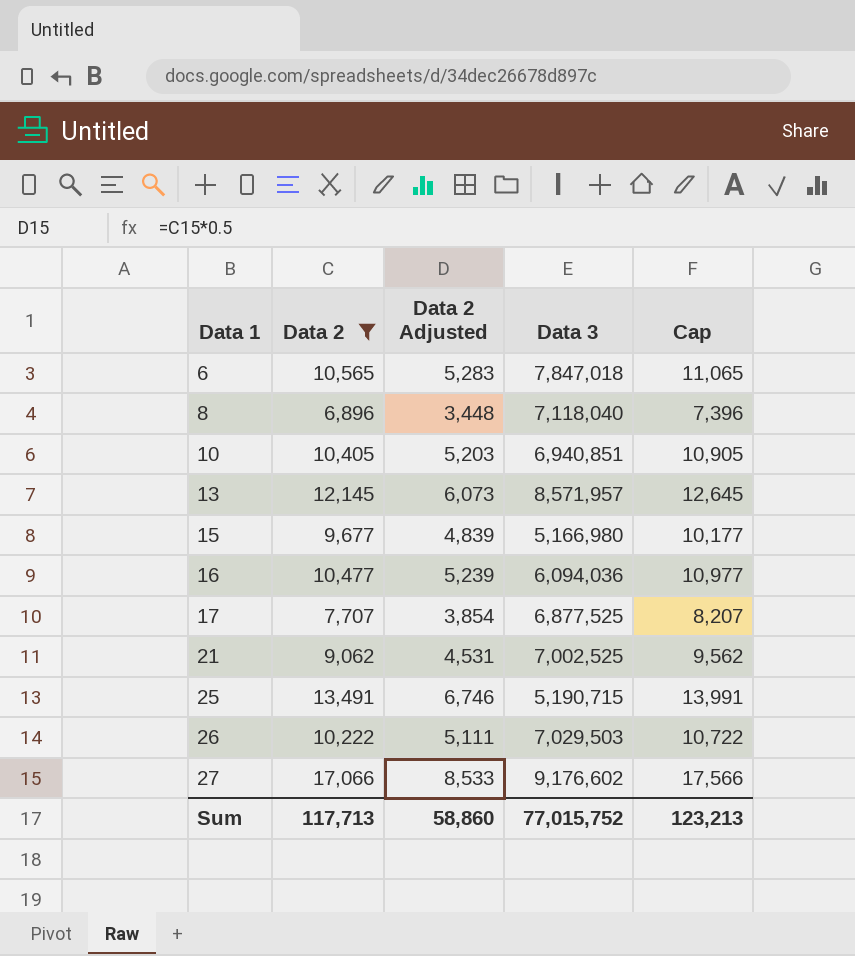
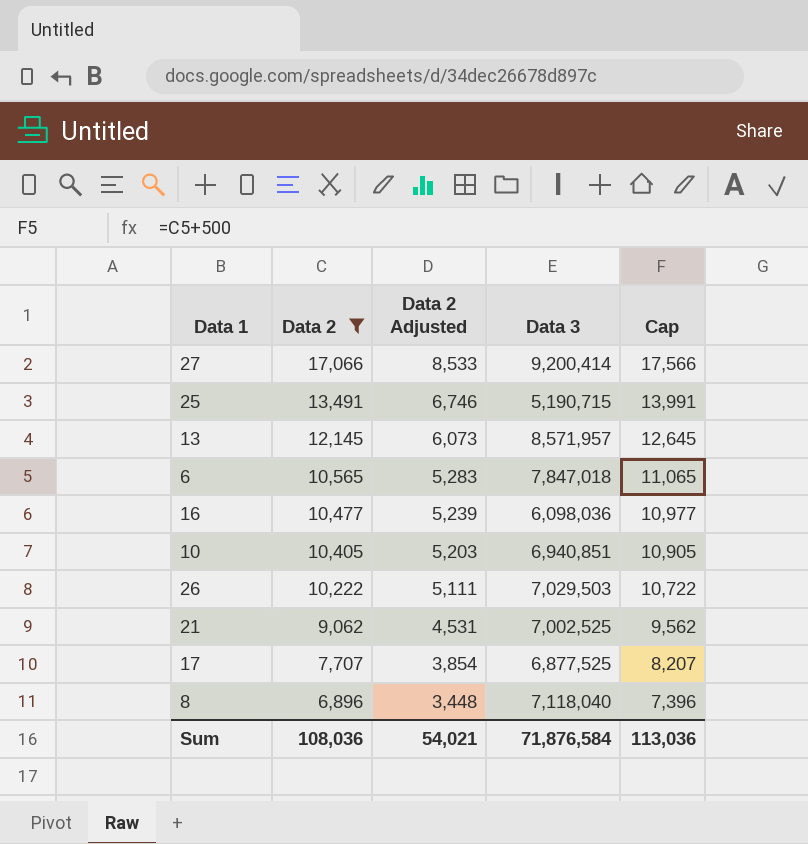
row order: Data 1 ascending -> Data 2 descending
row 15: 9,677 | 4,839 | 5,166,980 | 10,177 -> none
27 | Data 3: 9,176,602 -> 9,200,414
16 | Data 3: 6,094,036 -> 6,098,036
Sum | Data 2: 117,713 -> 108,036
Sum | Data 2 Adjusted: 58,860 -> 54,021
Sum | Data 3: 77,015,752 -> 71,876,584
Sum | Cap: 123,213 -> 113,036

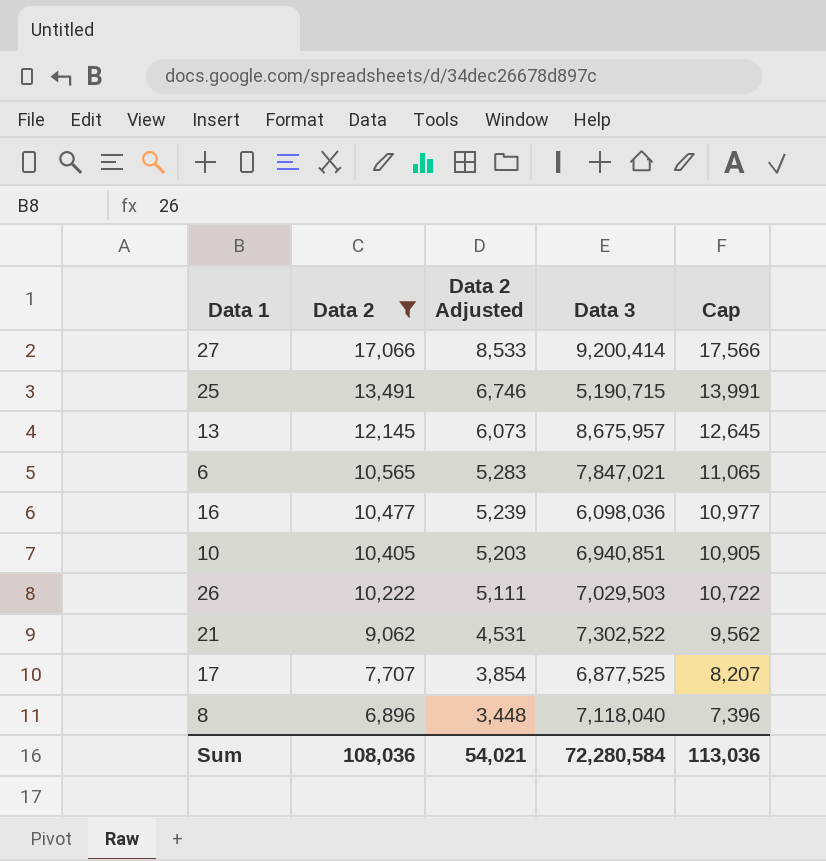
13 | Data 3: 8,571,957 -> 8,675,957
6 | Data 3: 7,847,018 -> 7,847,021
21 | Data 3: 7,002,525 -> 7,302,522
Sum | Data 3: 71,876,584 -> 72,280,584

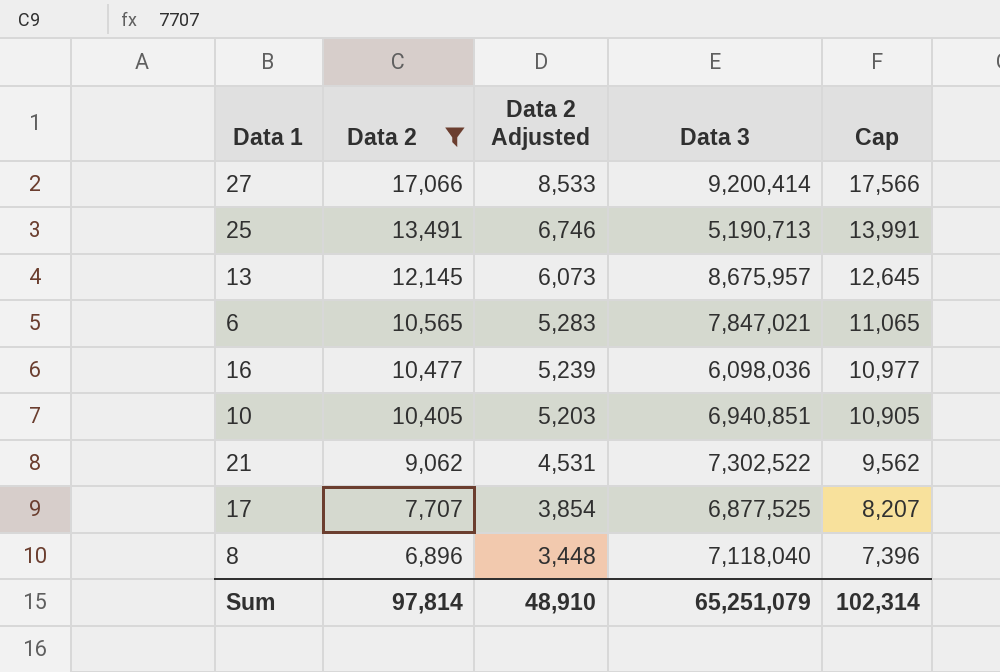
row 26: 10,222 | 5,111 | 7,029,503 | 10,722 -> none
25 | Data 3: 5,190,715 -> 5,190,713
Sum | Data 2: 108,036 -> 97,814
Sum | Data 2 Adjusted: 54,021 -> 48,910
Sum | Data 3: 72,280,584 -> 65,251,079
Sum | Cap: 113,036 -> 102,314

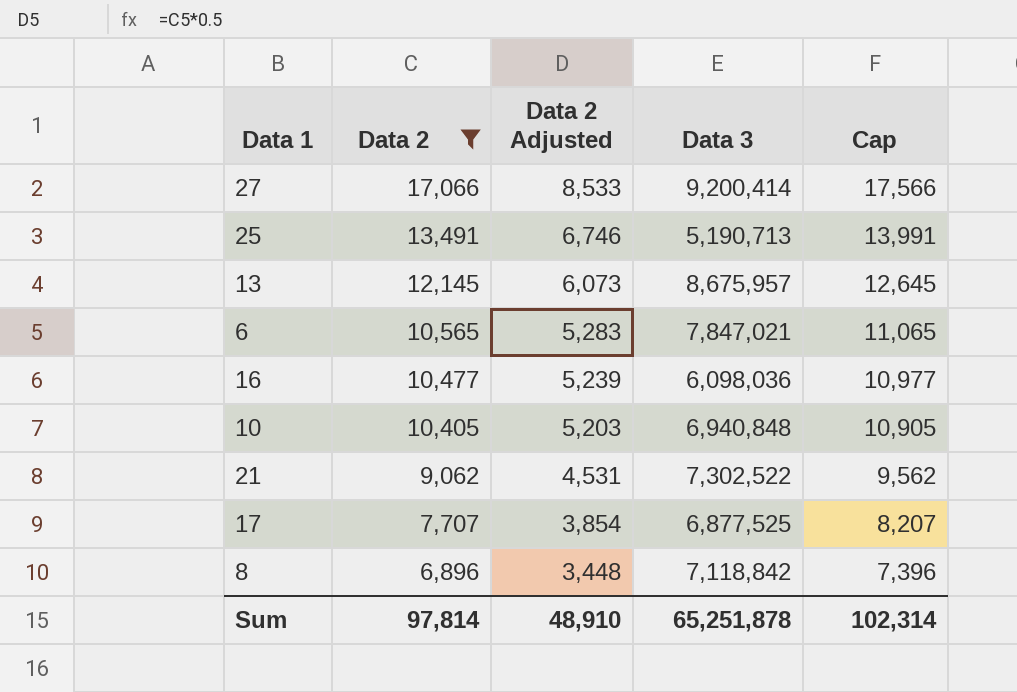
10 | Data 3: 6,940,851 -> 6,940,848
8 | Data 3: 7,118,040 -> 7,118,842
Sum | Data 3: 65,251,079 -> 65,251,878

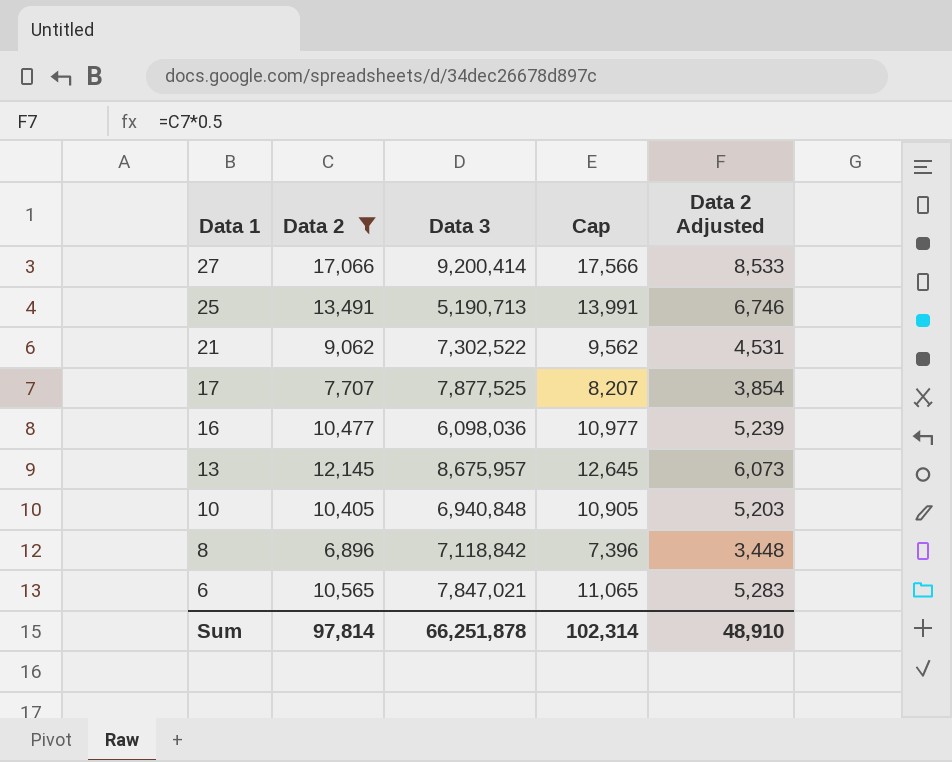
row order: Data 2 descending -> Data 1 descending
column Data 2 Adjusted | position: 3 -> 5
17 | Data 3: 6,877,525 -> 7,877,525
Sum | Data 3: 65,251,878 -> 66,251,878

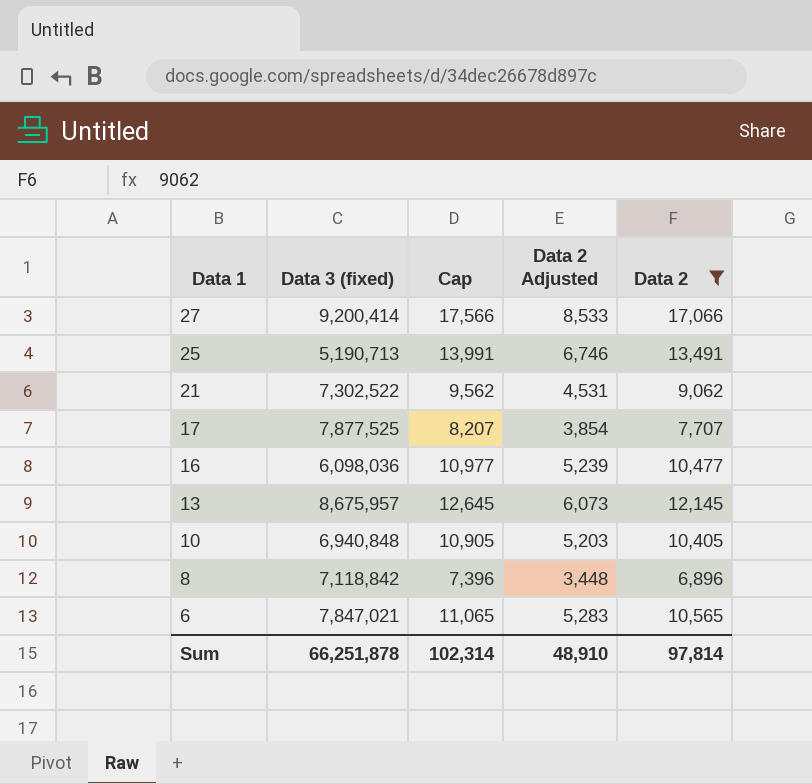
column name: Data 3 -> Data 3 (fixed)
column Data 2 | position: 2 -> 5

